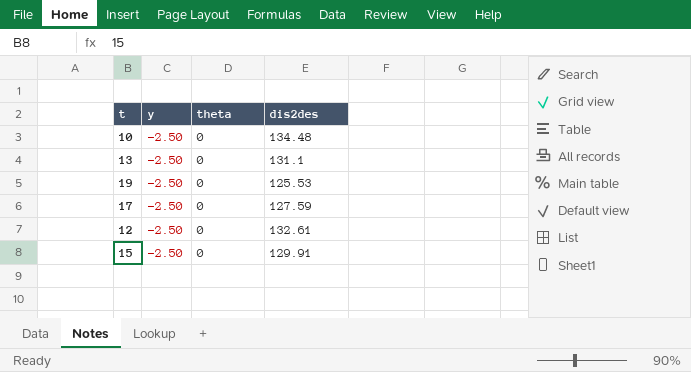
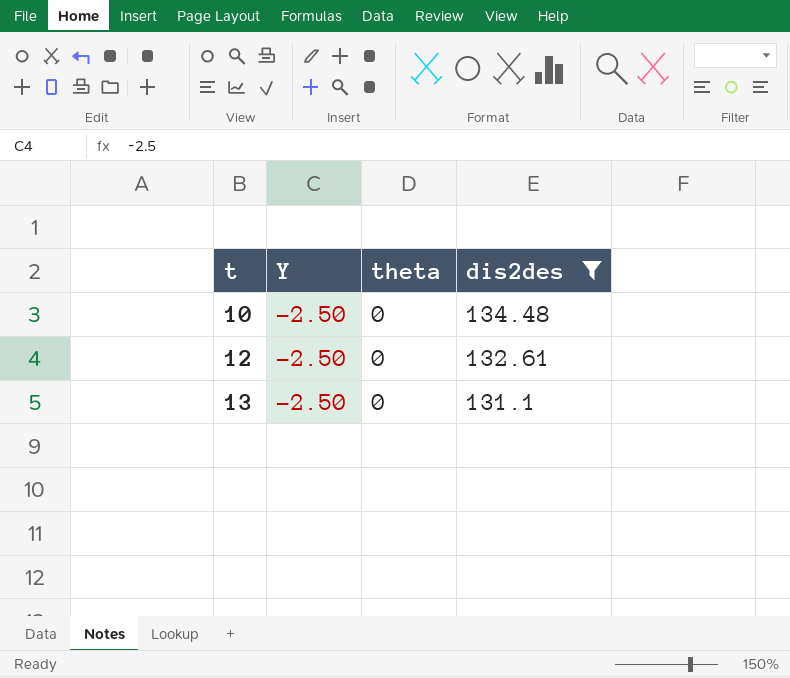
filter: none -> dis2des >= 131.1
row order: none -> t ascending
column name: y -> Y

